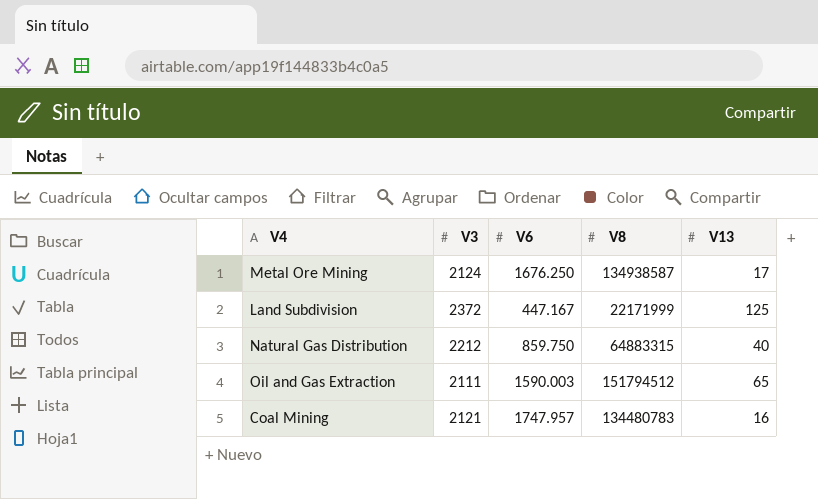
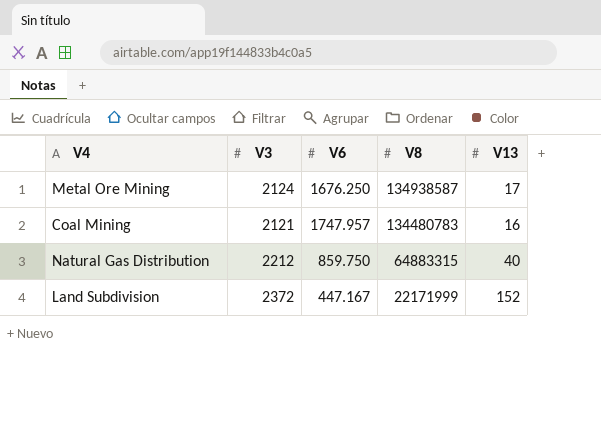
row order: none -> V8 descending
row Oil and Gas Extraction: 2111 | 1590.003 | 151794512 | 65 -> none
Land Subdivision | V13: 125 -> 152

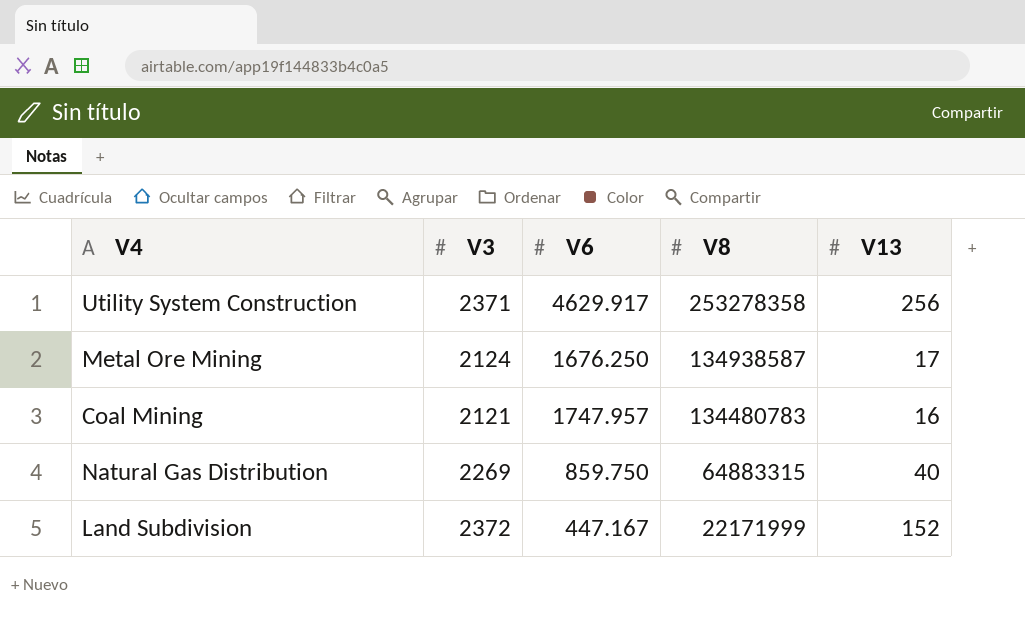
row Utility System Construction: none -> 2371 | 4629.917 | 253278358 | 256
Natural Gas Distribution | V3: 2212 -> 2269

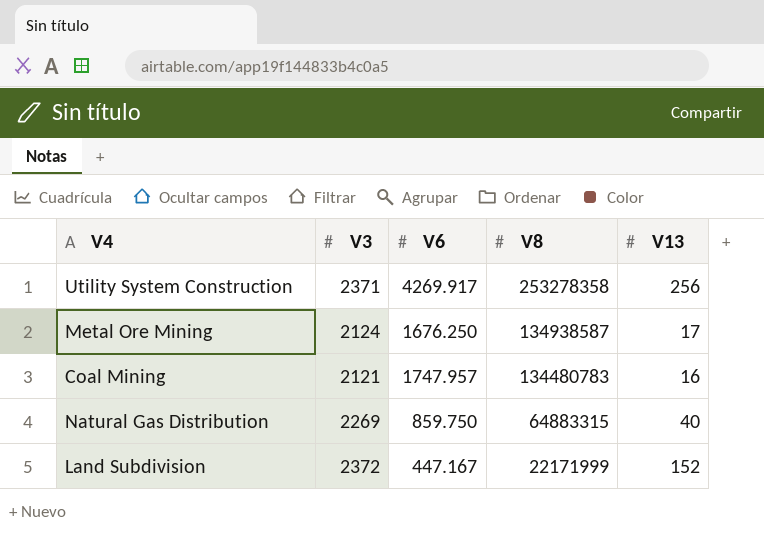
Utility System Construction | V6: 4629.917 -> 4269.917

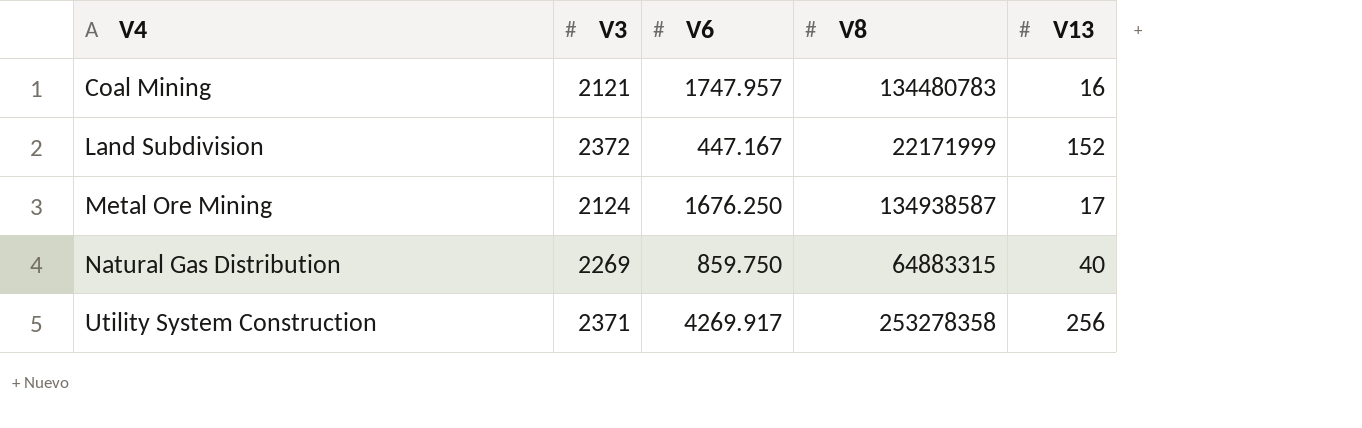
row order: V8 descending -> V4 ascending

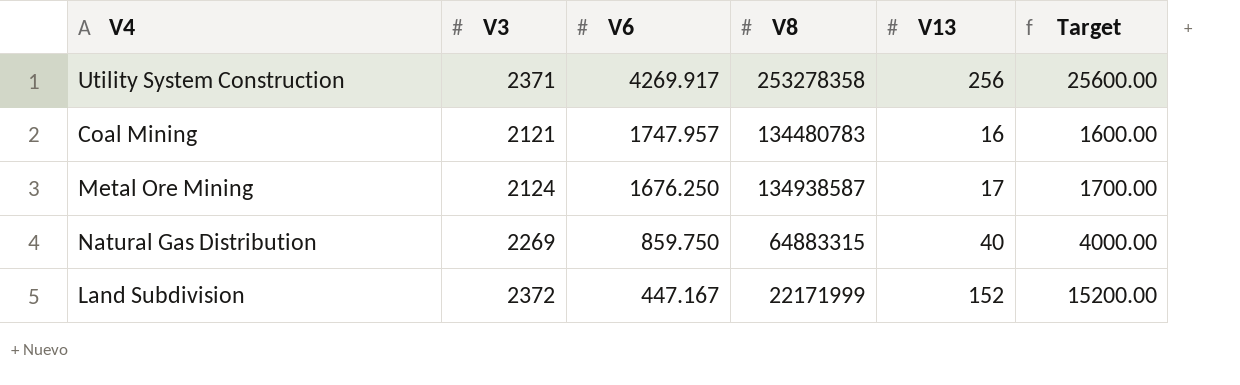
row order: V4 ascending -> V6 descending
column Target | formula: none -> [V13] * 100

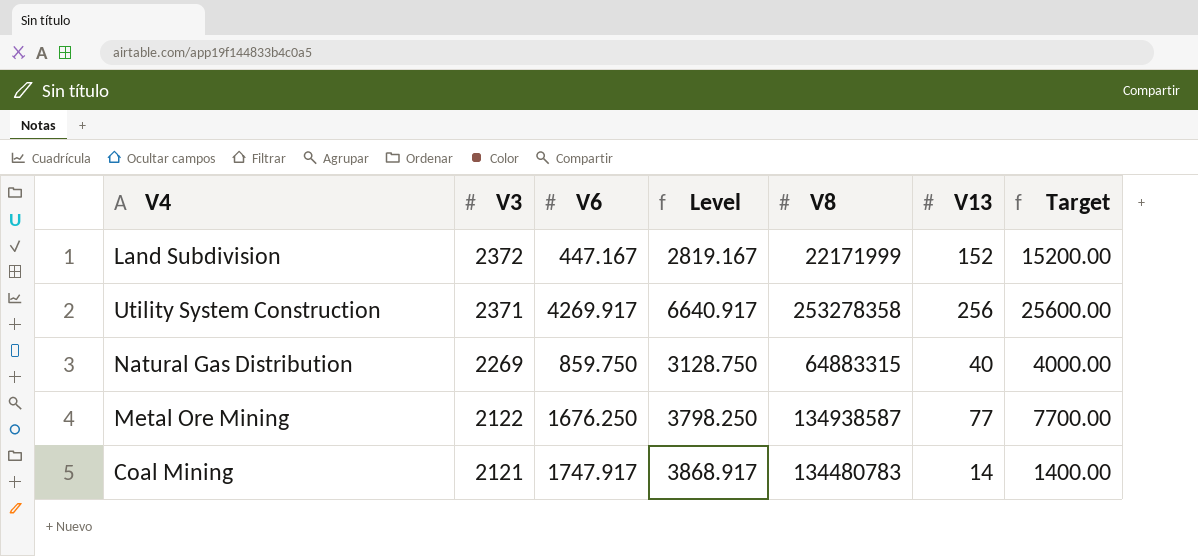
row order: V6 descending -> V3 descending
column Level | formula: none -> [V3] + [V6]
Metal Ore Mining | V3: 2124 -> 2122
Metal Ore Mining | V13: 17 -> 77
Metal Ore Mining | Target: 1700.00 -> 7700.00
Coal Mining | V6: 1747.957 -> 1747.917
Coal Mining | V13: 16 -> 14
Coal Mining | Target: 1600.00 -> 1400.00

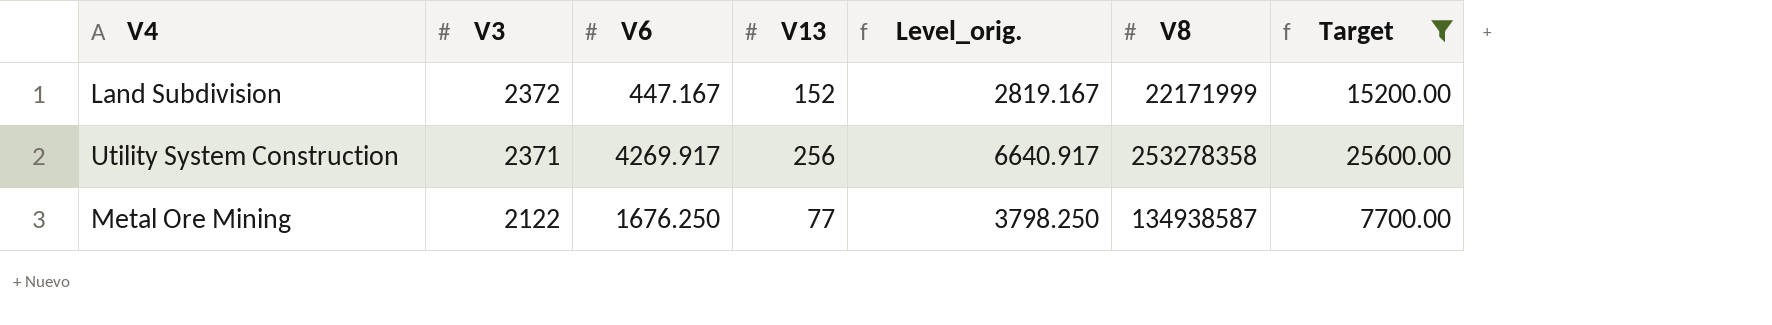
filter: none -> Target >= 7700.00
column V13 | position: 6 -> 4
column name: Level -> Level_orig.

